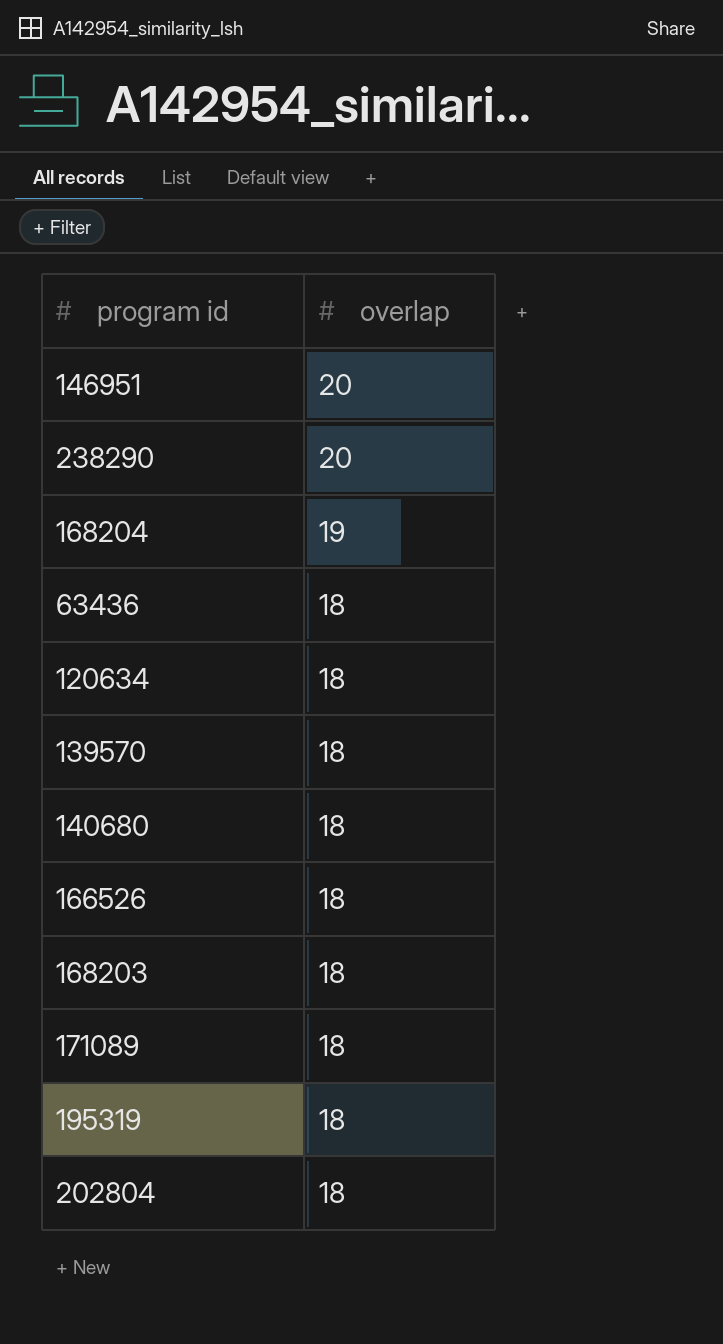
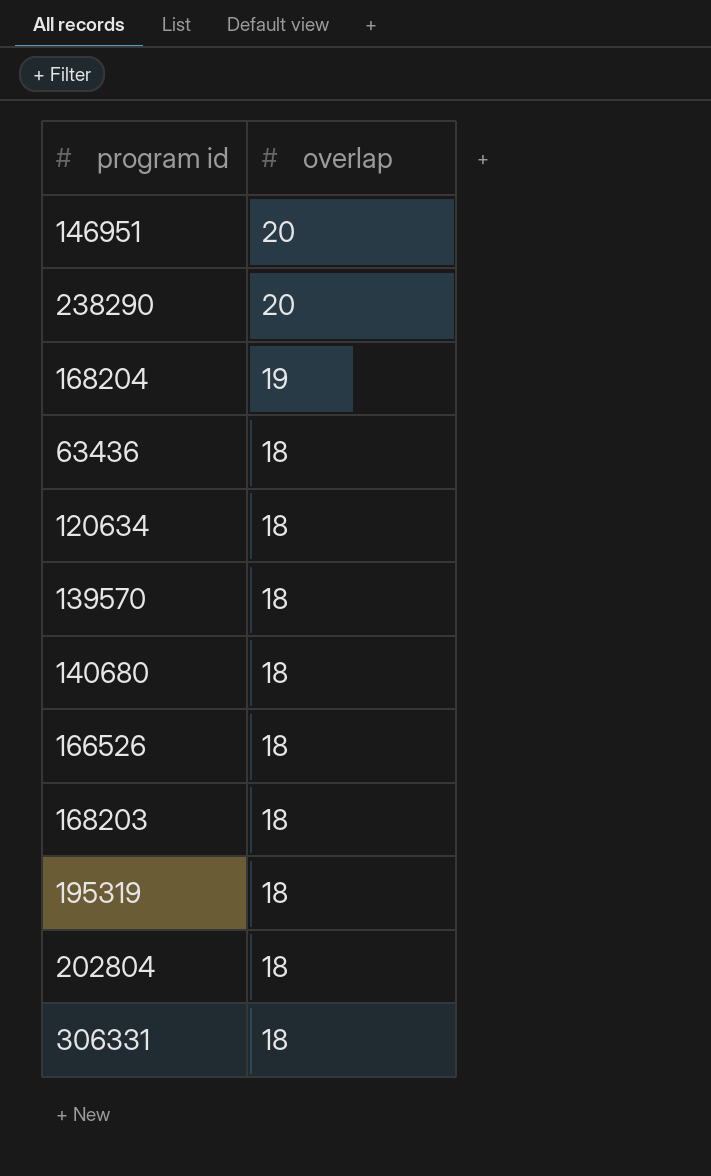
row 171089: 18 -> none
row 306331: none -> 18

